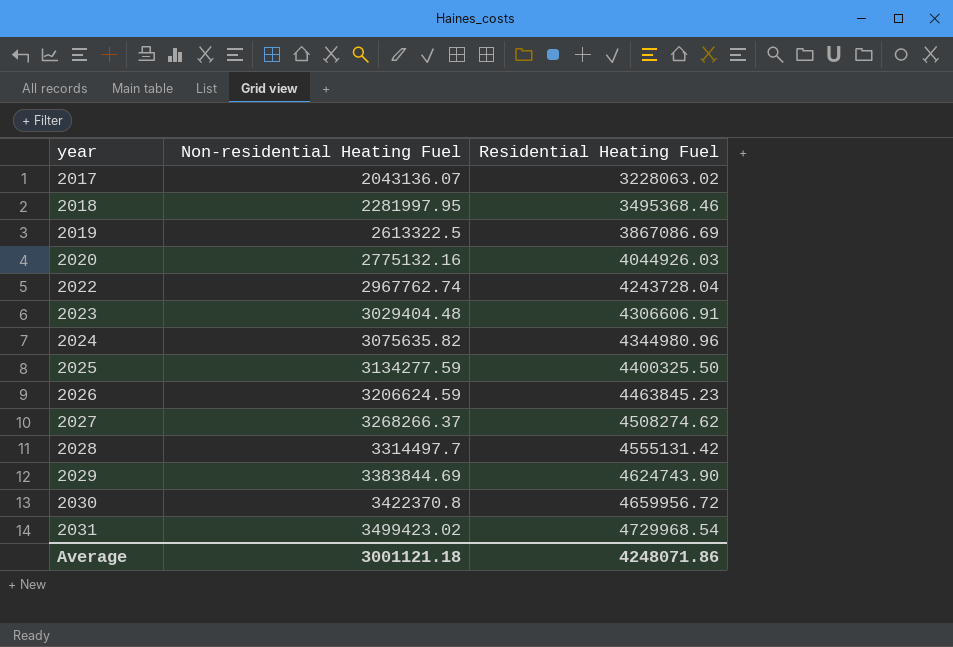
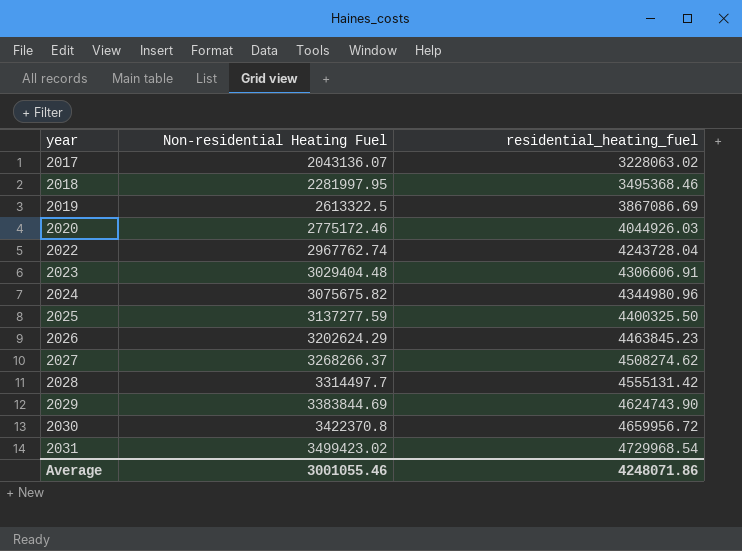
column name: Residential Heating Fuel -> residential_heating_fuel
2020 | Non-residential Heating Fuel: 2775132.16 -> 2775172.46
2024 | Non-residential Heating Fuel: 3075635.82 -> 3075675.82
2025 | Non-residential Heating Fuel: 3134277.59 -> 3137277.59
2026 | Non-residential Heating Fuel: 3206624.59 -> 3202624.29
Average | Non-residential Heating Fuel: 3001121.18 -> 3001055.46

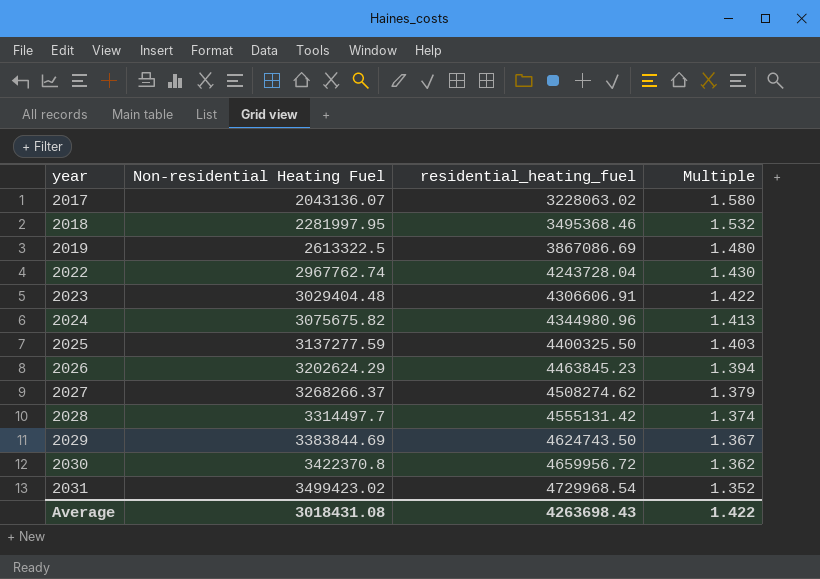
column Multiple | formula: none -> [residential_heating_fuel] / [Non-residential Heating Fuel]
row 2020: 2775172.46 | 4044926.03 -> none
2029 | residential_heating_fuel: 4624743.90 -> 4624743.50
Average | Non-residential Heating Fuel: 3001055.46 -> 3018431.08
Average | residential_heating_fuel: 4248071.86 -> 4263698.43

